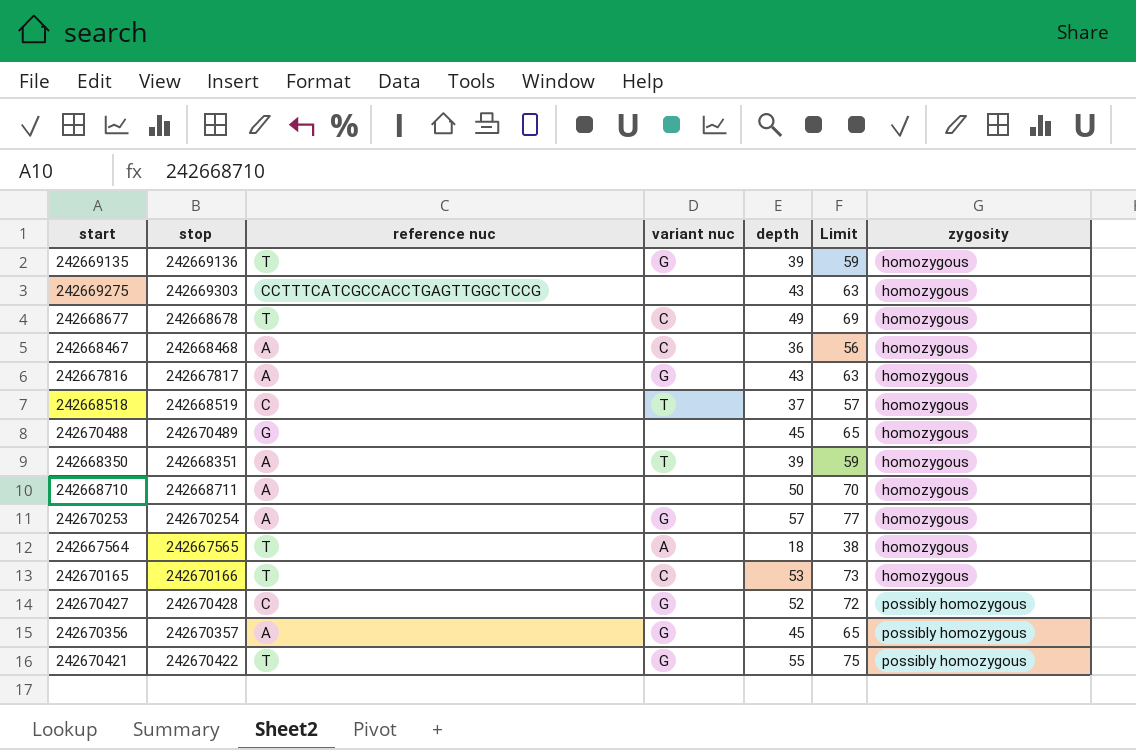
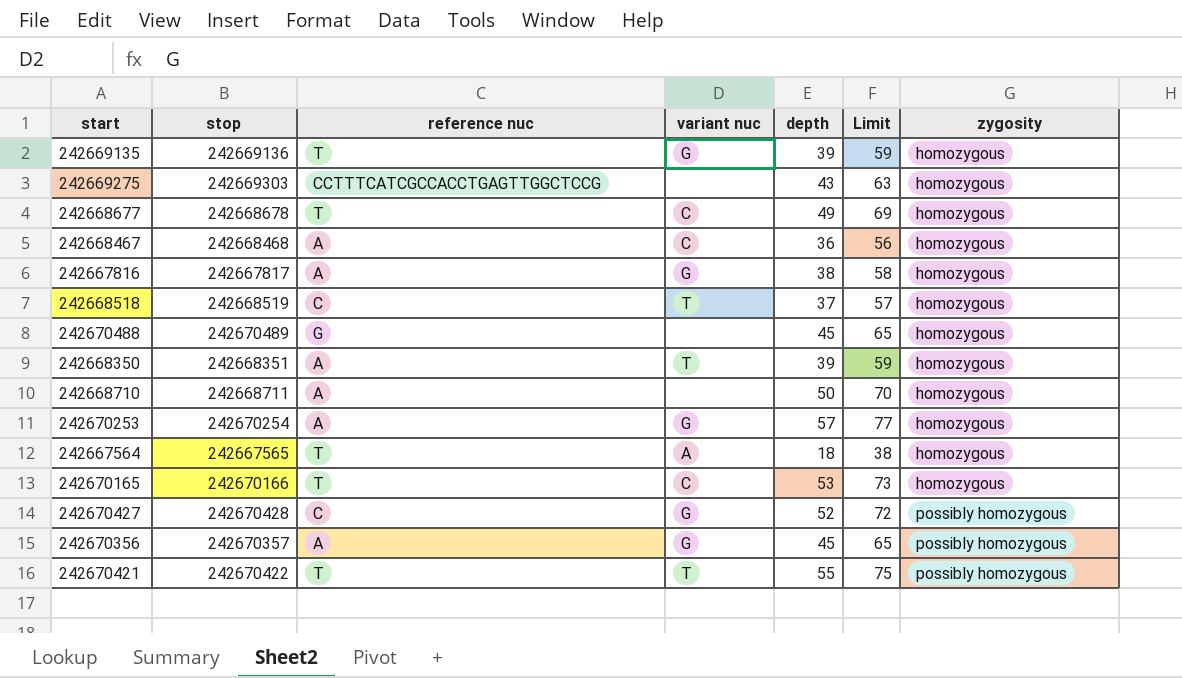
242667816 | depth: 43 -> 38
242667816 | Limit: 63 -> 58
242670421 | variant nuc: G -> T

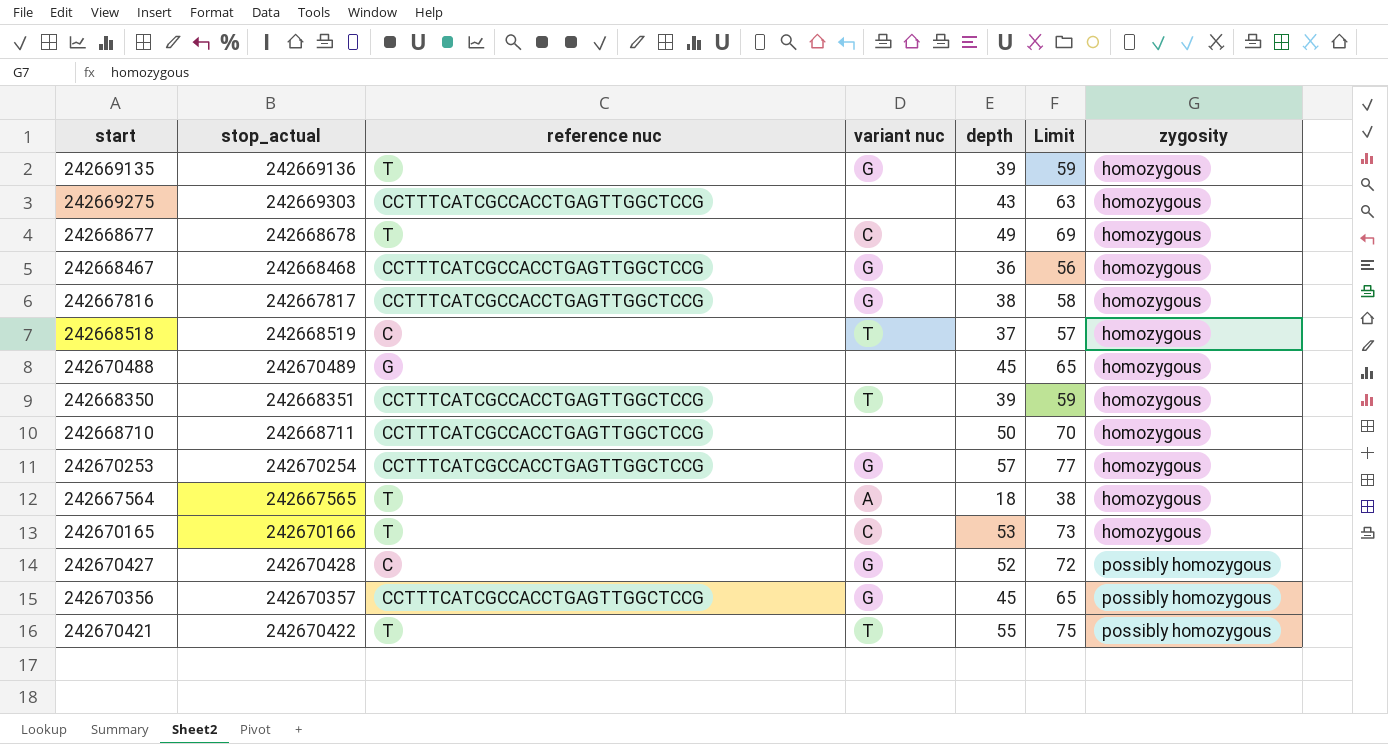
column name: stop -> stop_actual
242668467 | reference nuc: A -> CCTTTCATCGCCACCTGAGTTGGCTCCG
242668467 | variant nuc: C -> G
242667816 | reference nuc: A -> CCTTTCATCGCCACCTGAGTTGGCTCCG
242668350 | reference nuc: A -> CCTTTCATCGCCACCTGAGTTGGCTCCG
242668710 | reference nuc: A -> CCTTTCATCGCCACCTGAGTTGGCTCCG
242670253 | reference nuc: A -> CCTTTCATCGCCACCTGAGTTGGCTCCG
242670356 | reference nuc: A -> CCTTTCATCGCCACCTGAGTTGGCTCCG

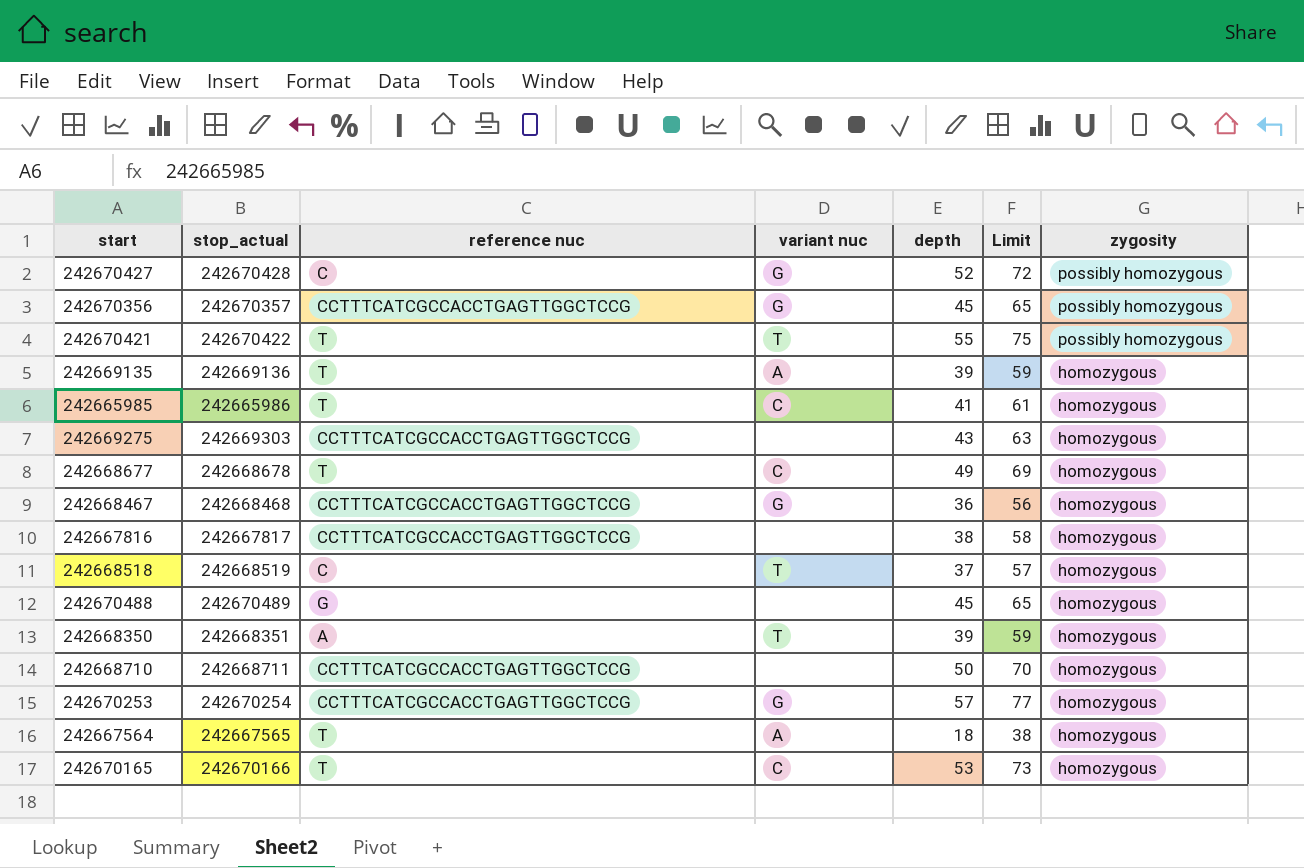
row order: zygosity ascending -> zygosity descending
242669135 | variant nuc: G -> A
row 242665985: none -> 242665986 | T | C | 41 | 61 | homozygous
242667816 | variant nuc: G -> none
242668350 | reference nuc: CCTTTCATCGCCACCTGAGTTGGCTCCG -> A

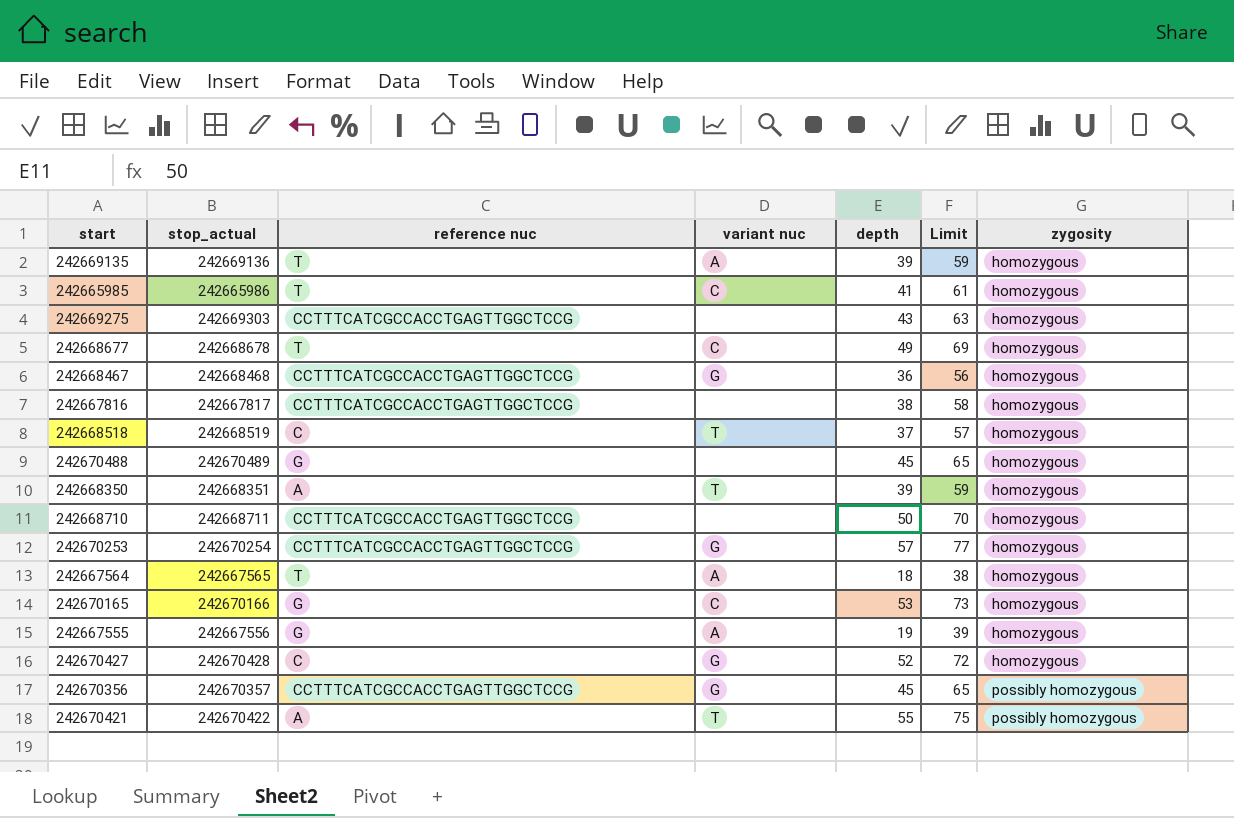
row order: zygosity descending -> zygosity ascending
242670165 | reference nuc: T -> G
row 242667555: none -> 242667556 | G | A | 19 | 39 | homozygous
242670427 | zygosity: possibly homozygous -> homozygous
242670421 | reference nuc: T -> A

